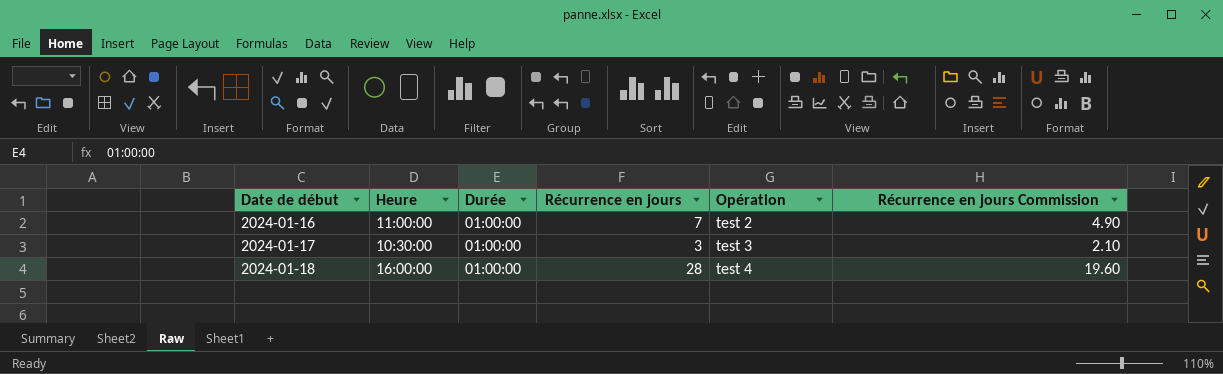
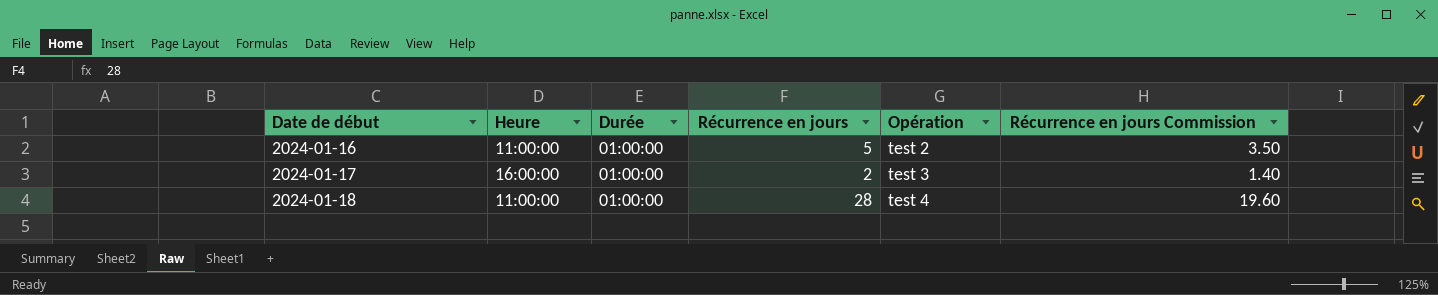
2024-01-16 | Récurrence en jours: 7 -> 5
2024-01-16 | Récurrence en jours Commission: 4.90 -> 3.50
2024-01-17 | Heure: 10:30:00 -> 16:00:00
2024-01-17 | Récurrence en jours: 3 -> 2
2024-01-17 | Récurrence en jours Commission: 2.10 -> 1.40
2024-01-18 | Heure: 16:00:00 -> 11:00:00

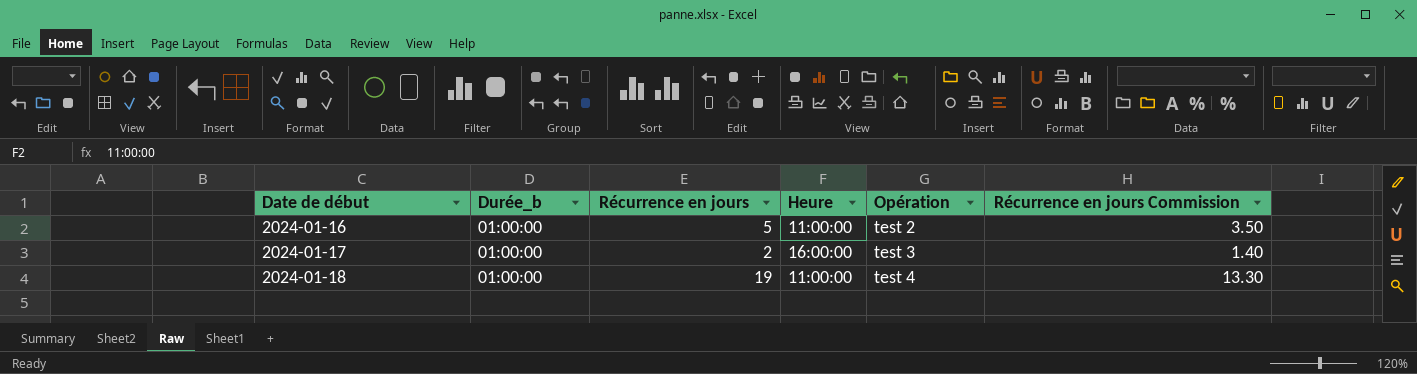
column name: Durée -> Durée_b
column Heure | position: 2 -> 4
2024-01-18 | Récurrence en jours: 28 -> 19
2024-01-18 | Récurrence en jours Commission: 19.60 -> 13.30

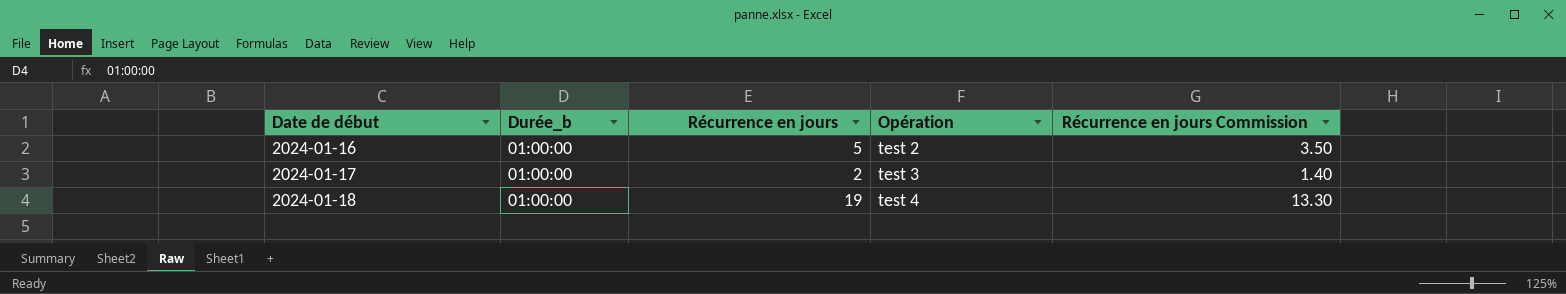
column Heure | position: 4 -> none

